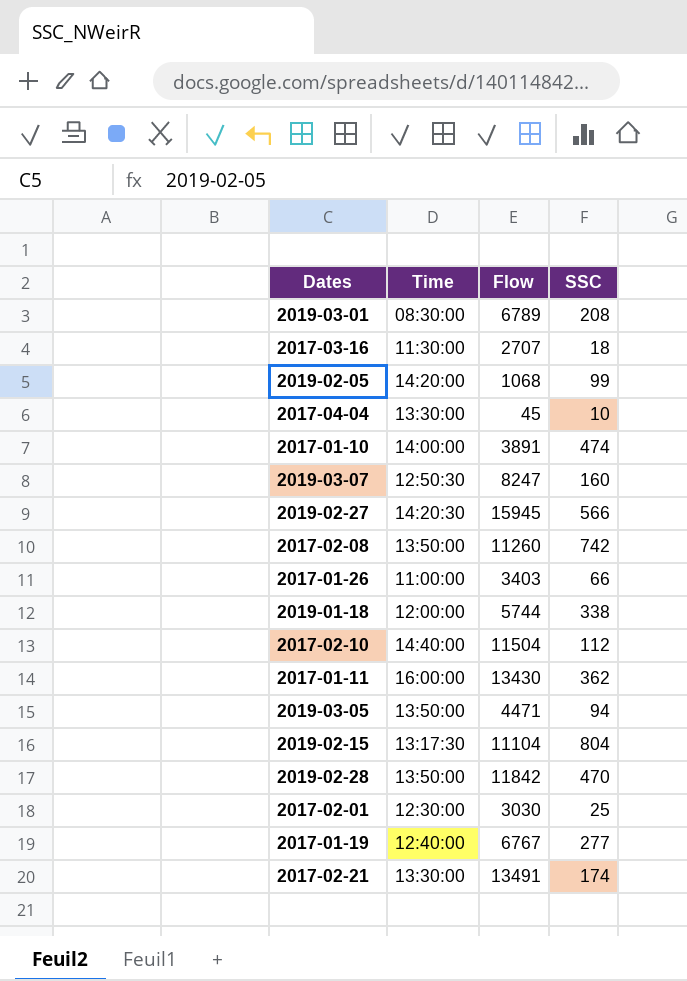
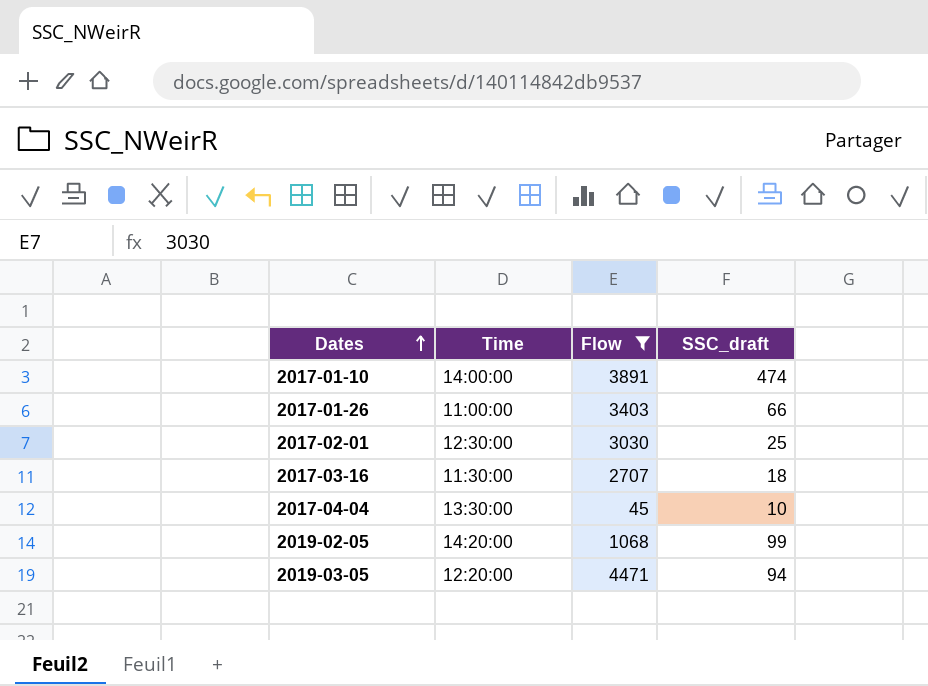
filter: none -> Flow <= 4471
row order: none -> Dates ascending
column name: SSC -> SSC_draft
2019-03-05 | Time: 13:50:00 -> 12:20:00

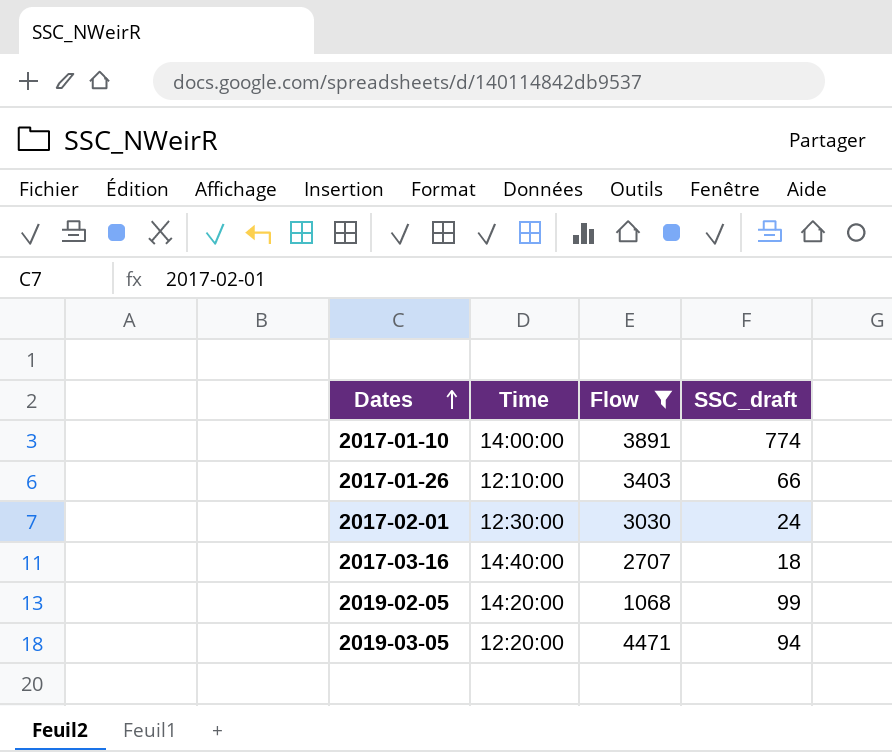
row 2017-04-04: 13:30:00 | 45 | 10 -> none
2017-01-10 | SSC_draft: 474 -> 774
2017-01-26 | Time: 11:00:00 -> 12:10:00
2017-02-01 | SSC_draft: 25 -> 24
2017-03-16 | Time: 11:30:00 -> 14:40:00

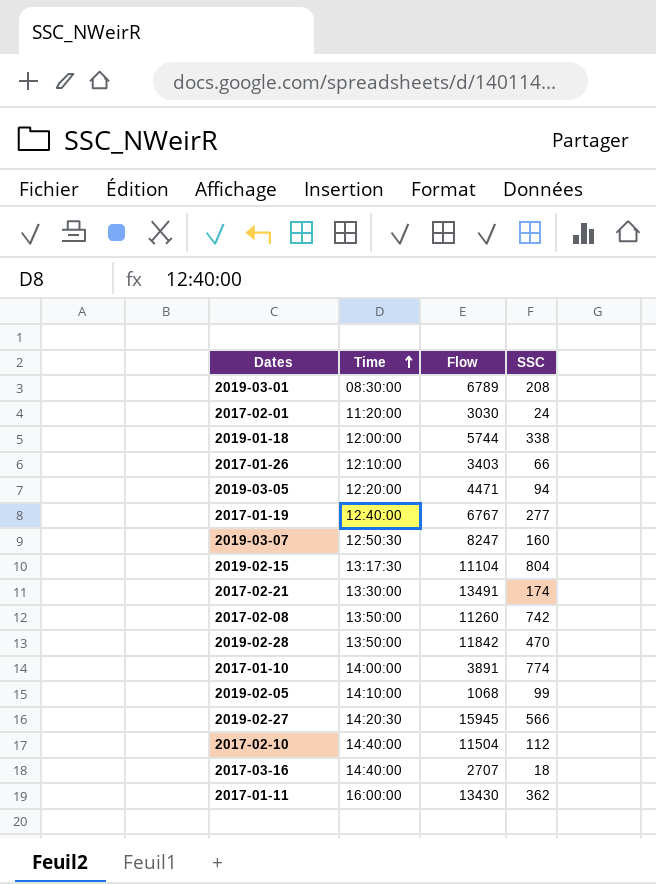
filter: Flow <= 4471 -> none
row order: Dates ascending -> Time ascending
column name: SSC_draft -> SSC
2017-02-01 | Time: 12:30:00 -> 11:20:00
2019-02-05 | Time: 14:20:00 -> 14:10:00

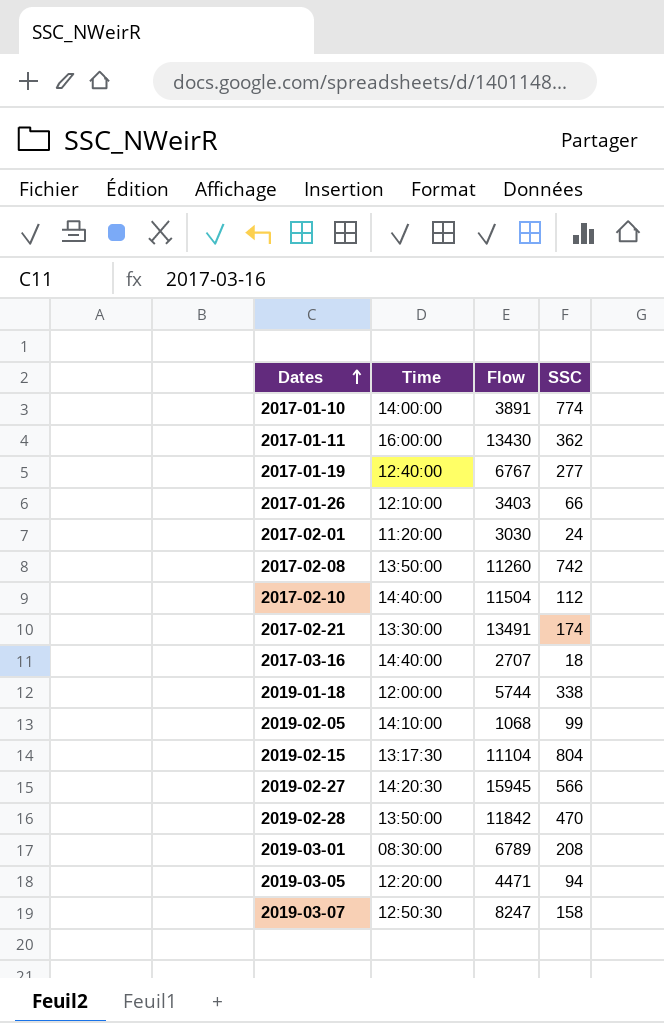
row order: Time ascending -> Dates ascending
2019-03-07 | SSC: 160 -> 158

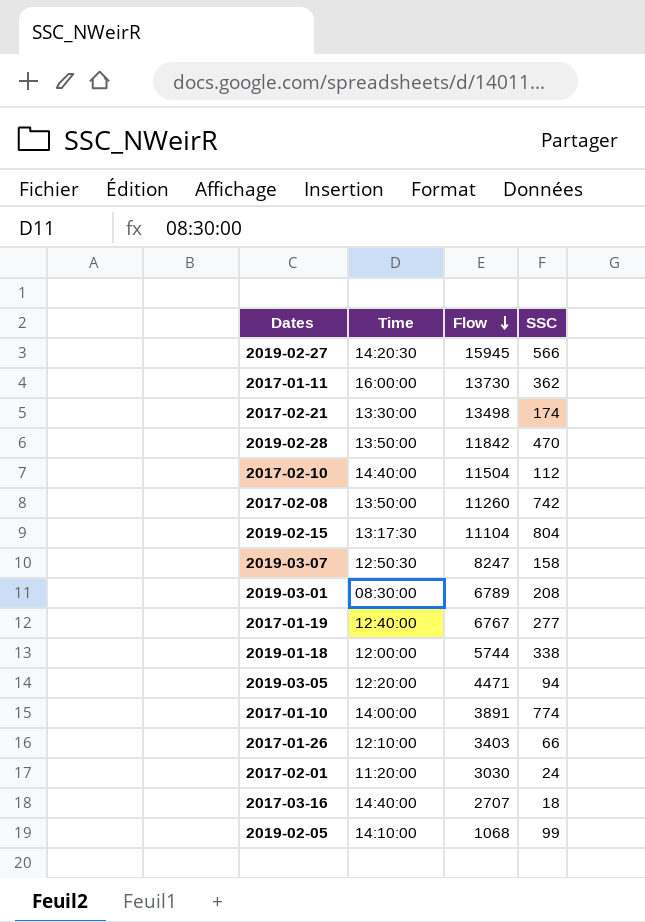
row order: Dates ascending -> Flow descending
2017-01-11 | Flow: 13430 -> 13730
2017-02-21 | Flow: 13491 -> 13498

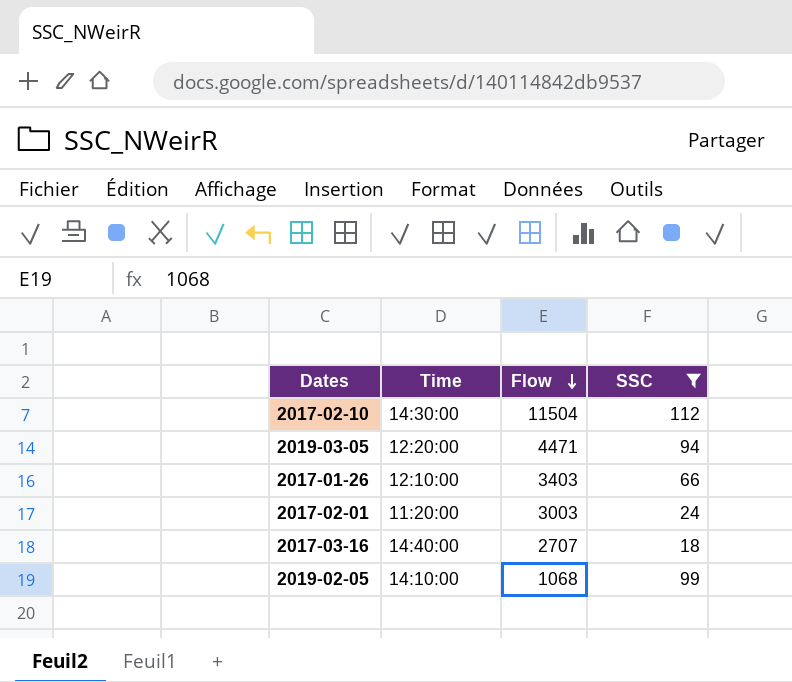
filter: none -> SSC <= 112
2017-02-10 | Time: 14:40:00 -> 14:30:00
2017-02-01 | Flow: 3030 -> 3003

